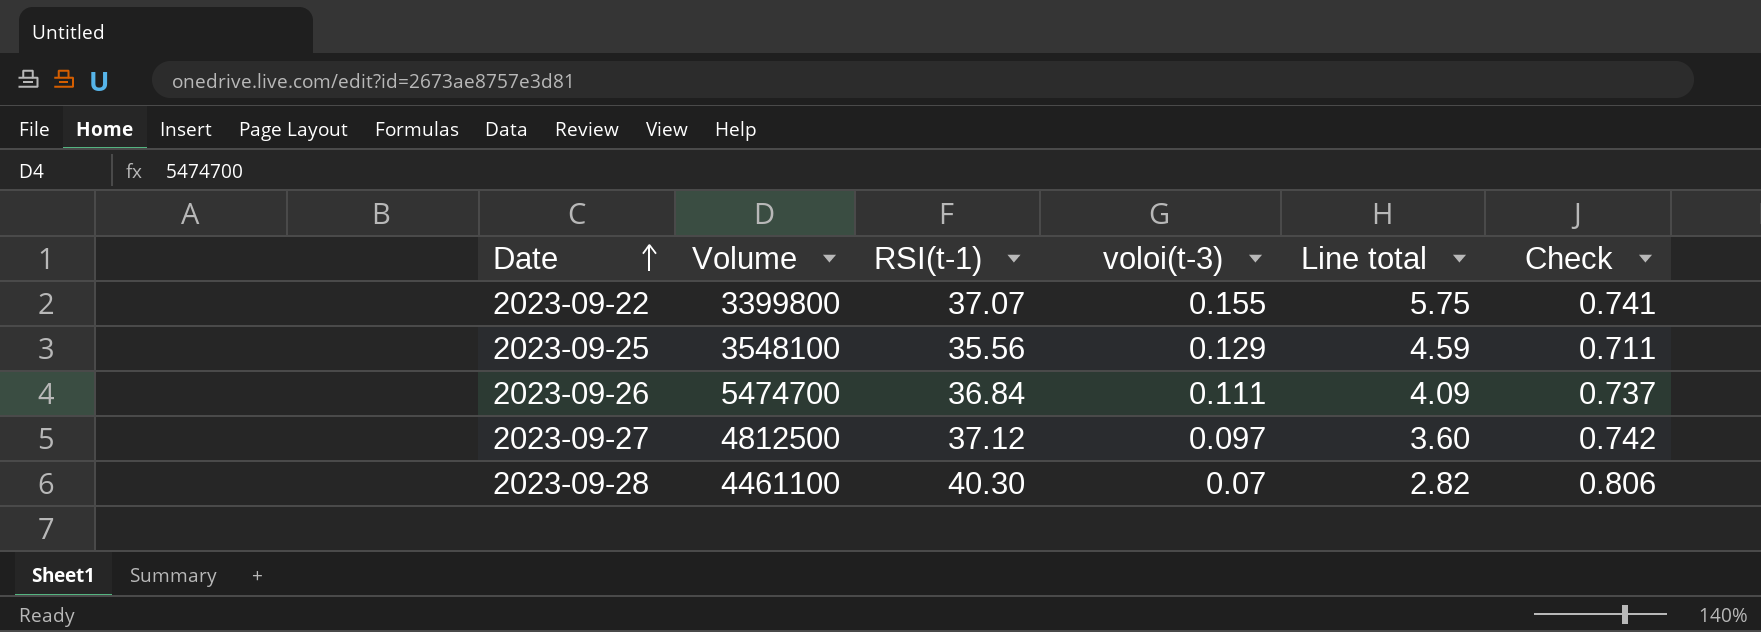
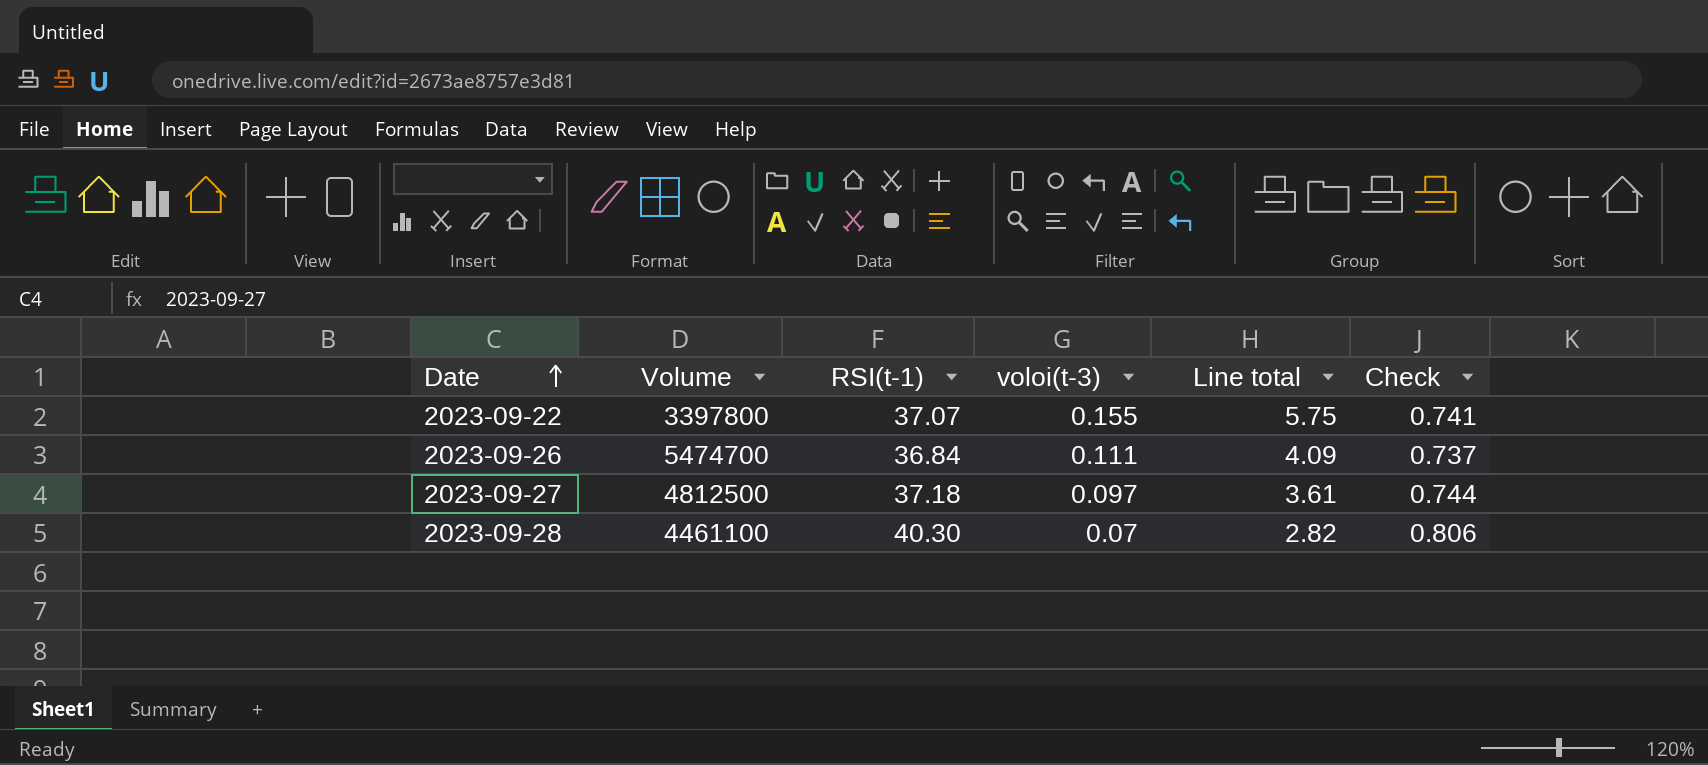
row 2023-09-25: 3548100 | 35.56 | 0.129 | 4.59 | 0.711 -> none
2023-09-22 | Volume: 3399800 -> 3397800
2023-09-27 | RSI(t-1): 37.12 -> 37.18
2023-09-27 | Line total: 3.60 -> 3.61
2023-09-27 | Check: 0.742 -> 0.744

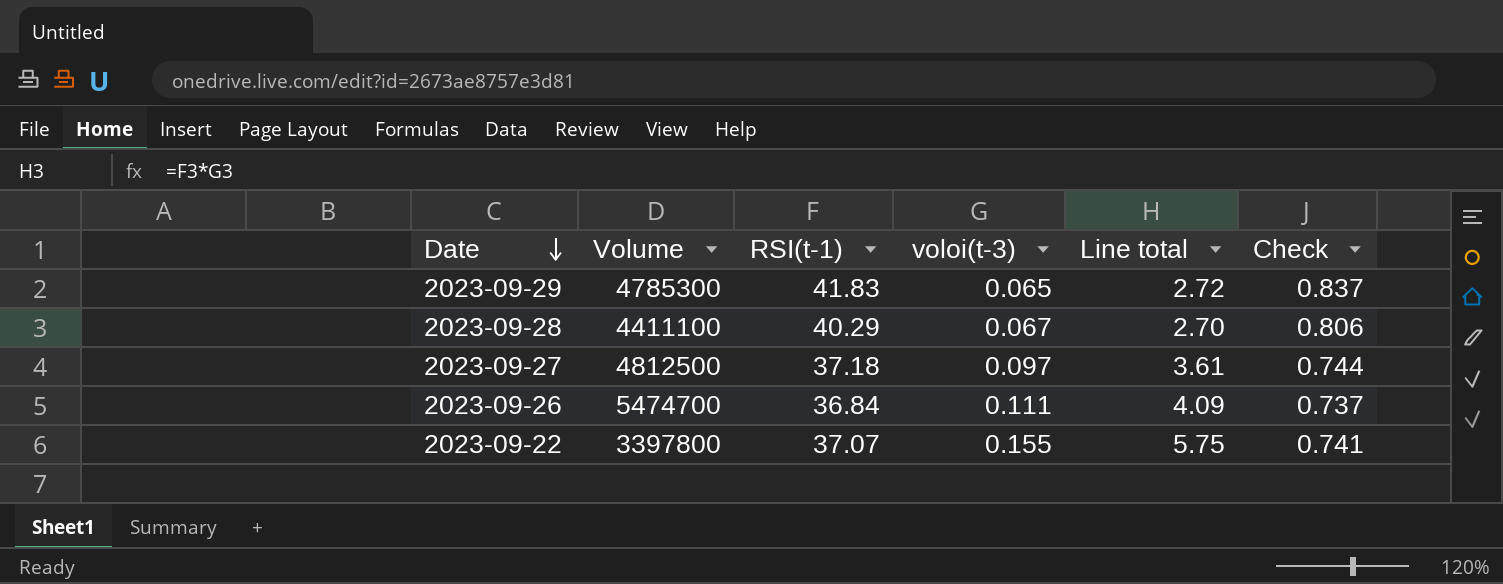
row order: Date ascending -> Date descending
row 2023-09-29: none -> 4785300 | 41.83 | 0.065 | 2.72 | 0.837
2023-09-28 | Volume: 4461100 -> 4411100
2023-09-28 | RSI(t-1): 40.30 -> 40.29
2023-09-28 | voloi(t-3): 0.07 -> 0.067
2023-09-28 | Line total: 2.82 -> 2.70

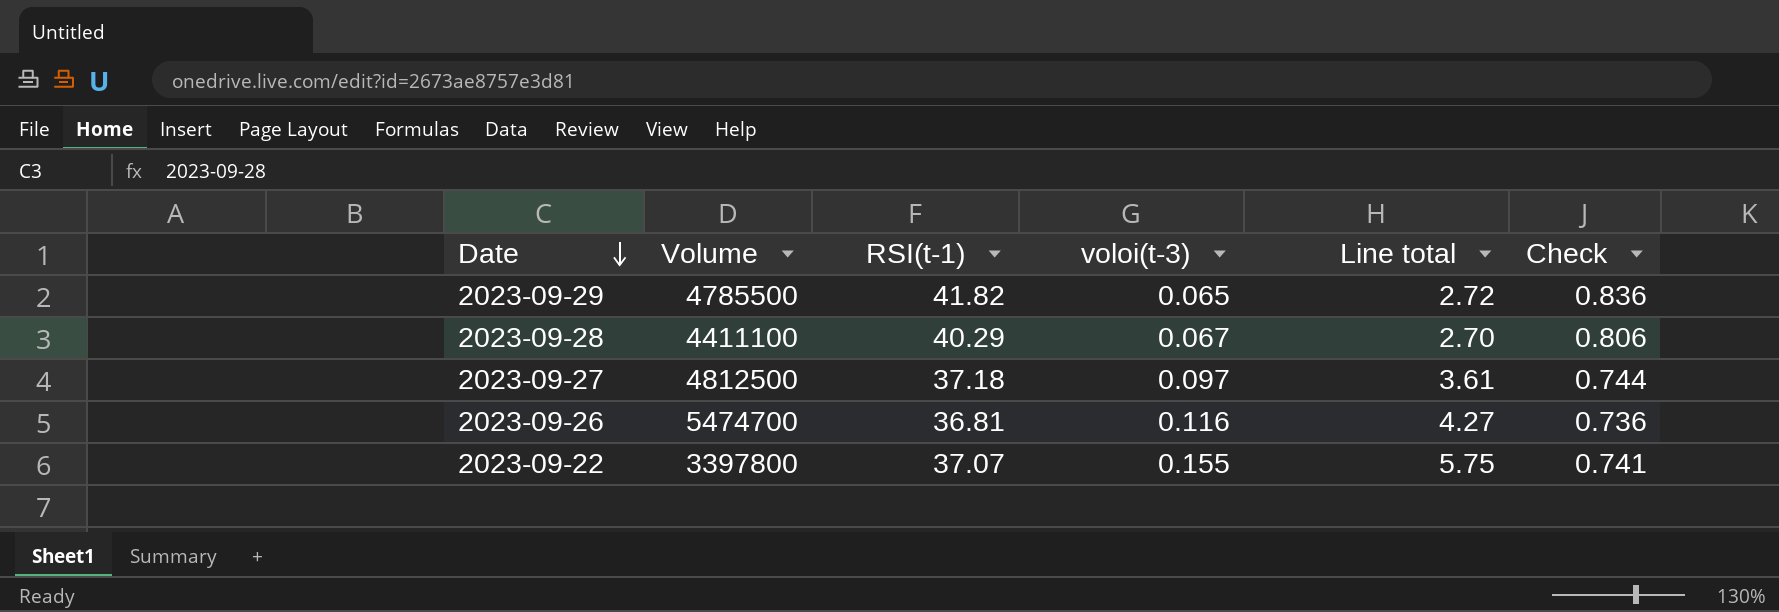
2023-09-29 | Volume: 4785300 -> 4785500
2023-09-29 | RSI(t-1): 41.83 -> 41.82
2023-09-29 | Check: 0.837 -> 0.836
2023-09-26 | RSI(t-1): 36.84 -> 36.81
2023-09-26 | voloi(t-3): 0.111 -> 0.116
2023-09-26 | Line total: 4.09 -> 4.27
2023-09-26 | Check: 0.737 -> 0.736

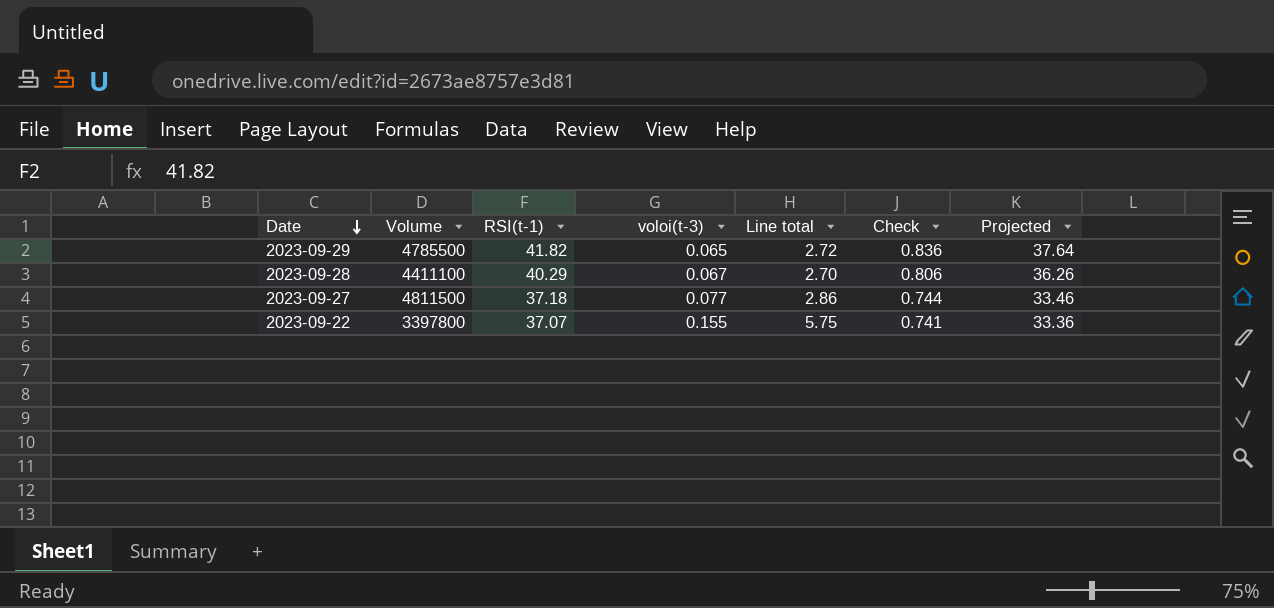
column Projected | formula: none -> [RSI(t-1)] * 0.9
row 2023-09-26: 5474700 | 36.81 | 0.116 | 4.27 | 0.736 -> none
2023-09-27 | Volume: 4812500 -> 4811500
2023-09-27 | voloi(t-3): 0.097 -> 0.077
2023-09-27 | Line total: 3.61 -> 2.86

